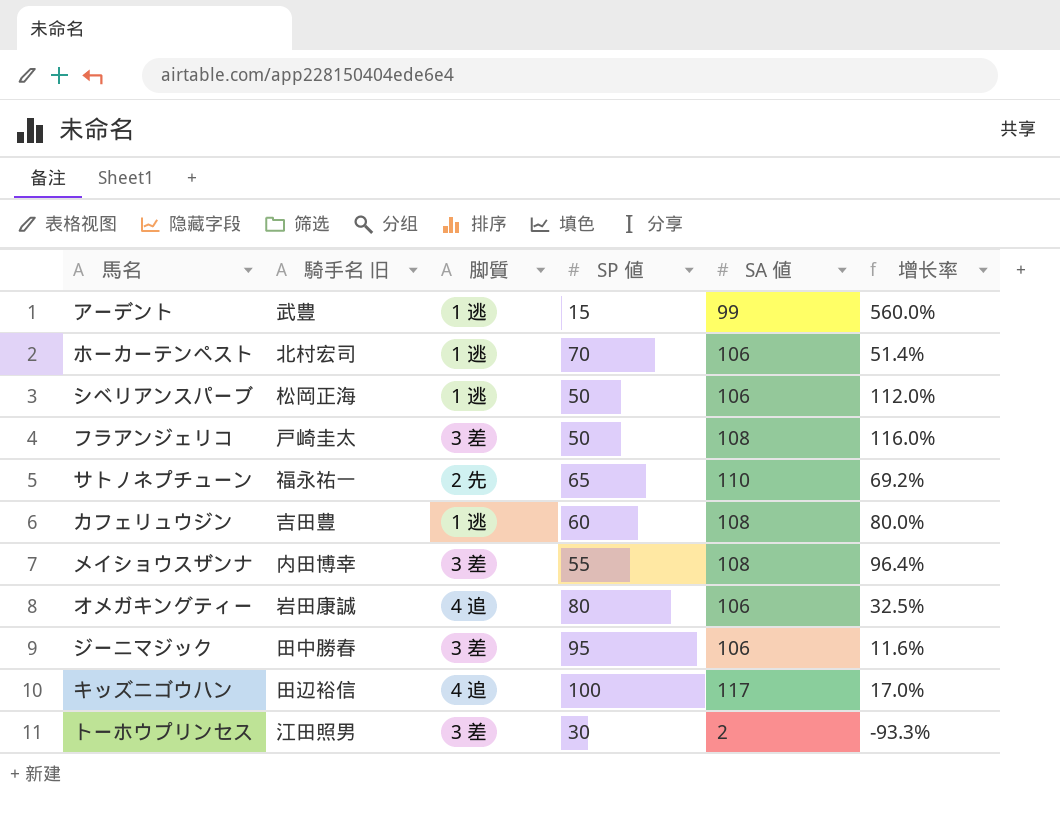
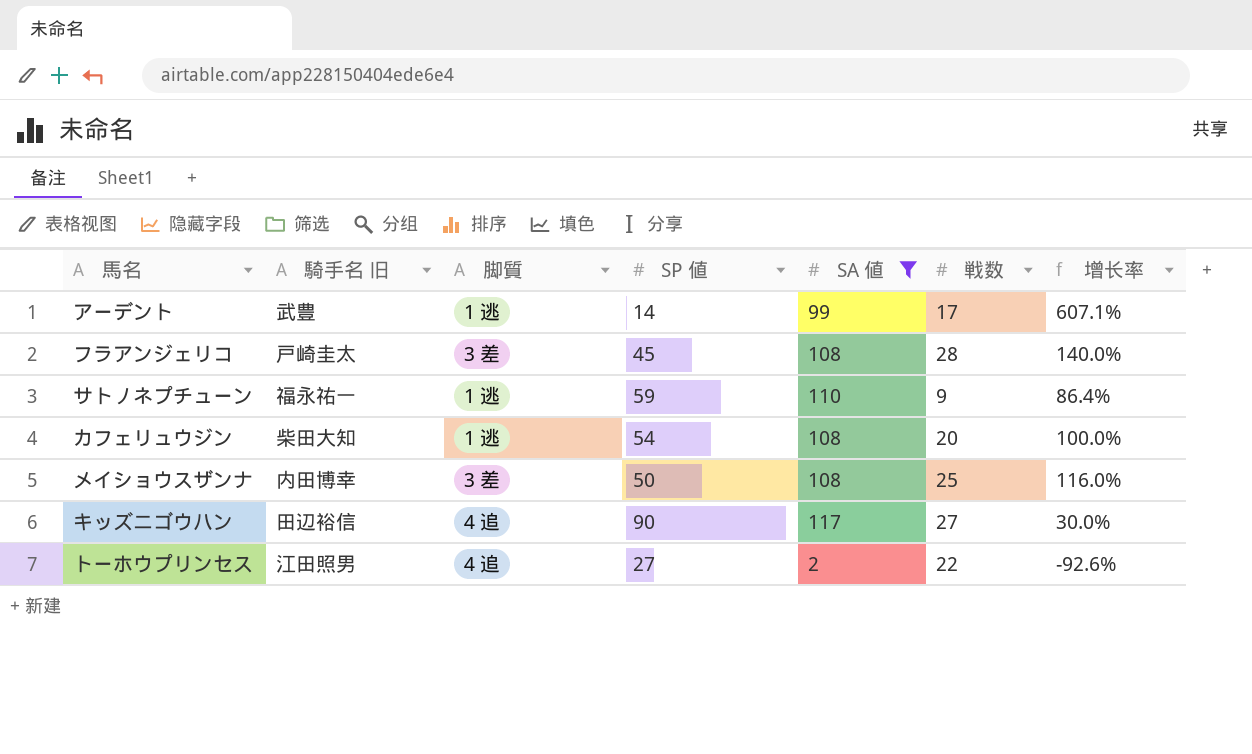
filter: none -> SA 値 != 106
column 戦数 | position: none -> 6
アーデント | SP 値: 15 -> 14
アーデント | 增长率: 560.0% -> 607.1%
フラアンジェリコ | SP 値: 50 -> 45
フラアンジェリコ | 增长率: 116.0% -> 140.0%
サトノネプチューン | 脚質: 2 先 -> 1 逃
サトノネプチューン | SP 値: 65 -> 59
サトノネプチューン | 增长率: 69.2% -> 86.4%
カフェリュウジン | 騎手名 旧: 吉田豊 -> 柴田大知
カフェリュウジン | SP 値: 60 -> 54
カフェリュウジン | 增长率: 80.0% -> 100.0%
メイショウスザンナ | SP 値: 55 -> 50
メイショウスザンナ | 增长率: 96.4% -> 116.0%
キッズニゴウハン | SP 値: 100 -> 90
キッズニゴウハン | 增长率: 17.0% -> 30.0%
トーホウプリンセス | 脚質: 3 差 -> 4 追
トーホウプリンセス | SP 値: 30 -> 27
トーホウプリンセス | 增长率: -93.3% -> -92.6%

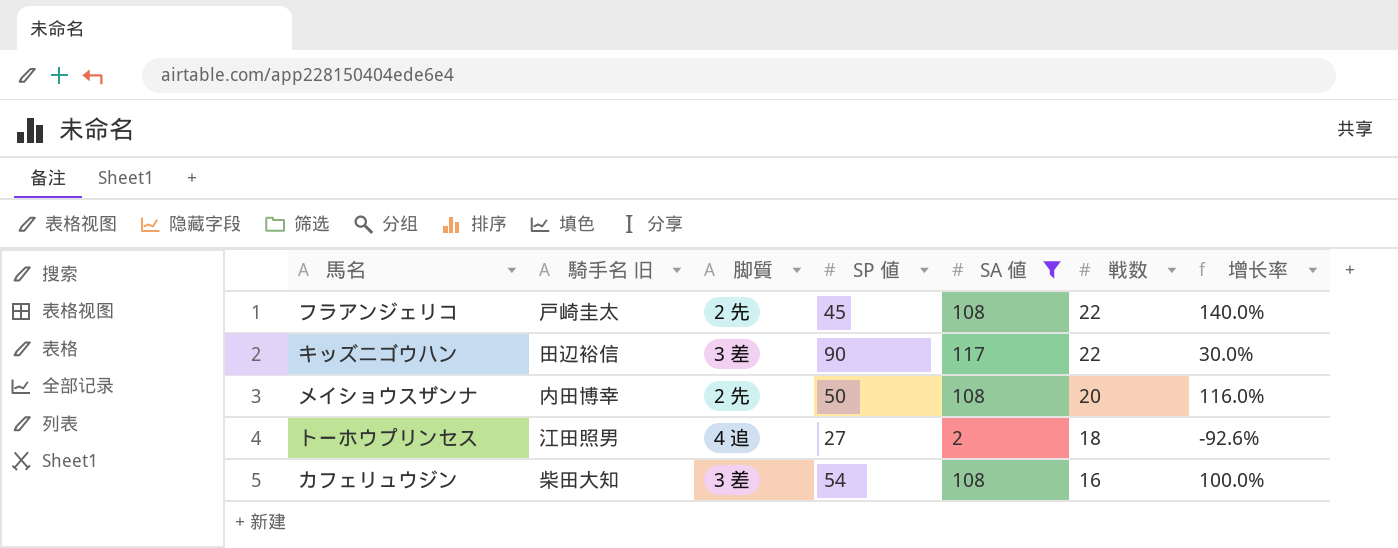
row order: none -> 戦数 descending
row アーデント: 武豊 | 1 逃 | 14 | 99 | 17 | 607.1% -> none
row サトノネプチューン: 福永祐一 | 1 逃 | 59 | 110 | 9 | 86.4% -> none
フラアンジェリコ | 脚質: 3 差 -> 2 先
フラアンジェリコ | 戦数: 28 -> 22
キッズニゴウハン | 脚質: 4 追 -> 3 差
キッズニゴウハン | 戦数: 27 -> 22
メイショウスザンナ | 脚質: 3 差 -> 2 先
メイショウスザンナ | 戦数: 25 -> 20
トーホウプリンセス | 戦数: 22 -> 18
カフェリュウジン | 脚質: 1 逃 -> 3 差
カフェリュウジン | 戦数: 20 -> 16

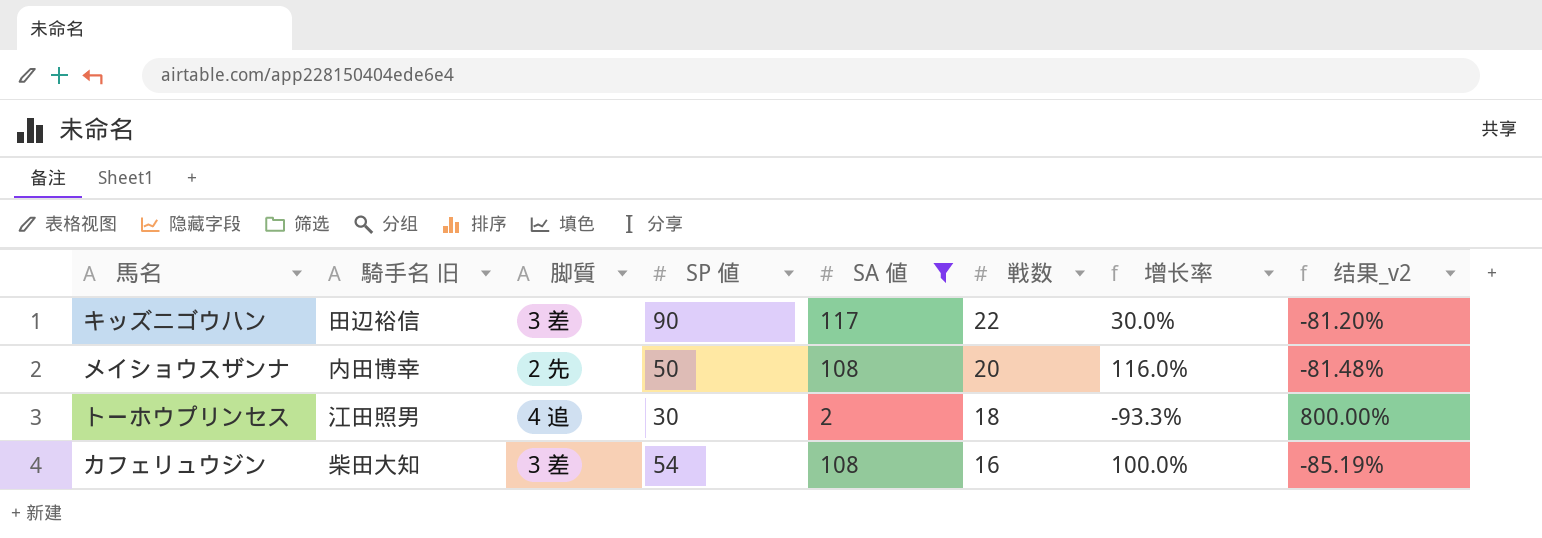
column 结果_v2 | formula: none -> ([戦数] - [SA 値]) / [SA 値]
row フラアンジェリコ: 戸崎圭太 | 2 先 | 45 | 108 | 22 | 140.0% -> none
トーホウプリンセス | SP 値: 27 -> 30
トーホウプリンセス | 增长率: -92.6% -> -93.3%

